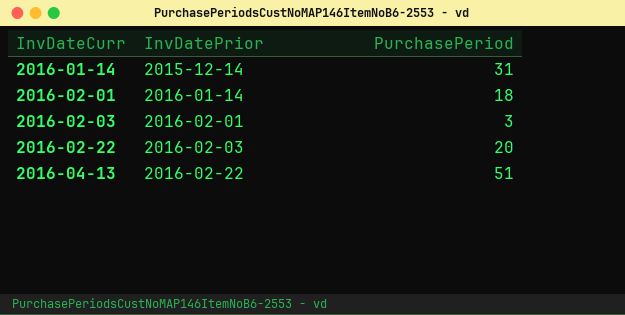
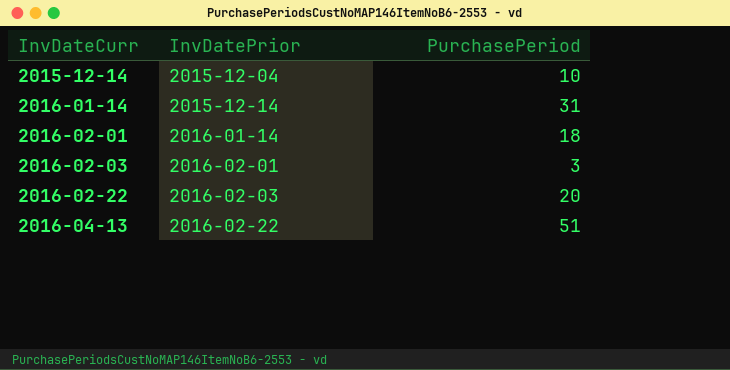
row 2015-12-14: none -> 2015-12-04 | 10

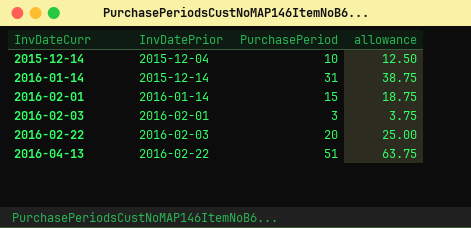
column allowance | formula: none -> [PurchasePeriod] * 1.25
2016-02-01 | PurchasePeriod: 18 -> 15

